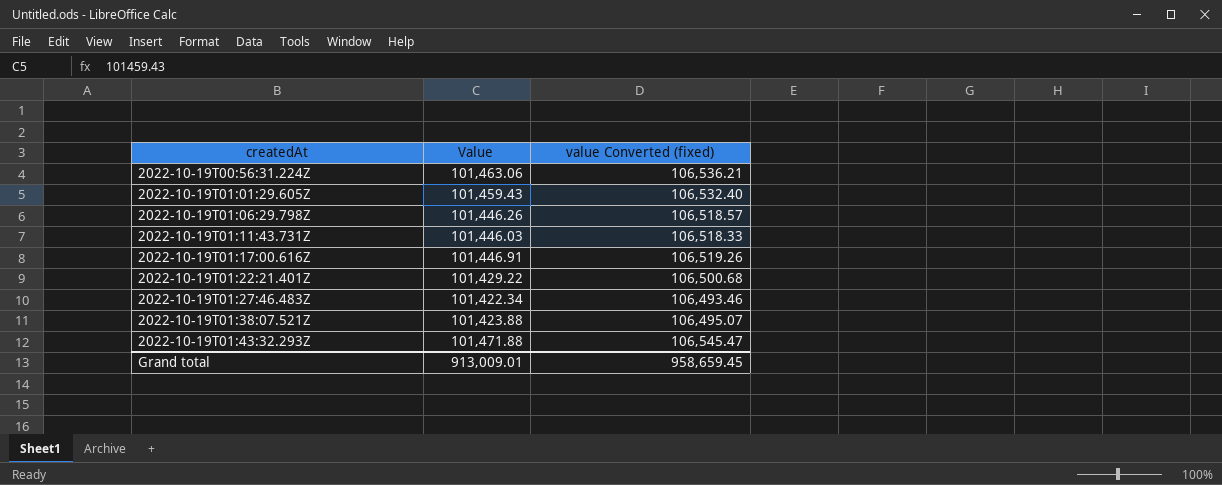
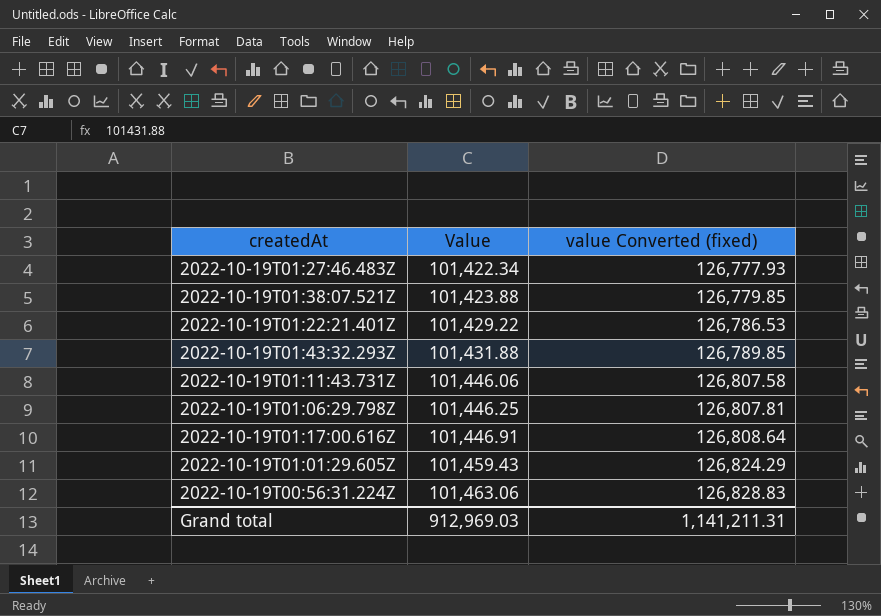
row order: createdAt ascending -> Value ascending
column value Converted (fixed) | formula: [Value] * 1.05 -> [Value] * 1.25
2022-10-19T01:43:32.293Z | Value: 101,471.88 -> 101,431.88
2022-10-19T01:11:43.731Z | Value: 101,446.03 -> 101,446.06
2022-10-19T01:06:29.798Z | Value: 101,446.26 -> 101,446.25
Grand total | Value: 913,009.01 -> 912,969.03
Grand total | value Converted (fixed): 958,659.45 -> 1,141,211.31

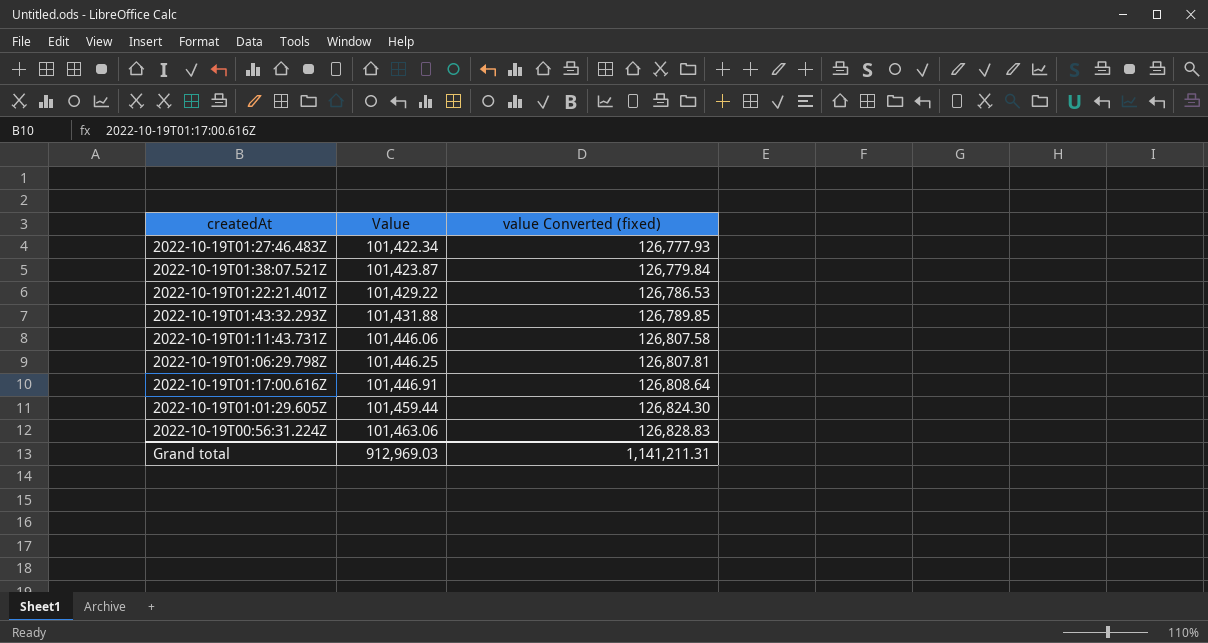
2022-10-19T01:38:07.521Z | Value: 101,423.88 -> 101,423.87
2022-10-19T01:38:07.521Z | value Converted (fixed): 126,779.85 -> 126,779.84
2022-10-19T01:01:29.605Z | Value: 101,459.43 -> 101,459.44
2022-10-19T01:01:29.605Z | value Converted (fixed): 126,824.29 -> 126,824.30

